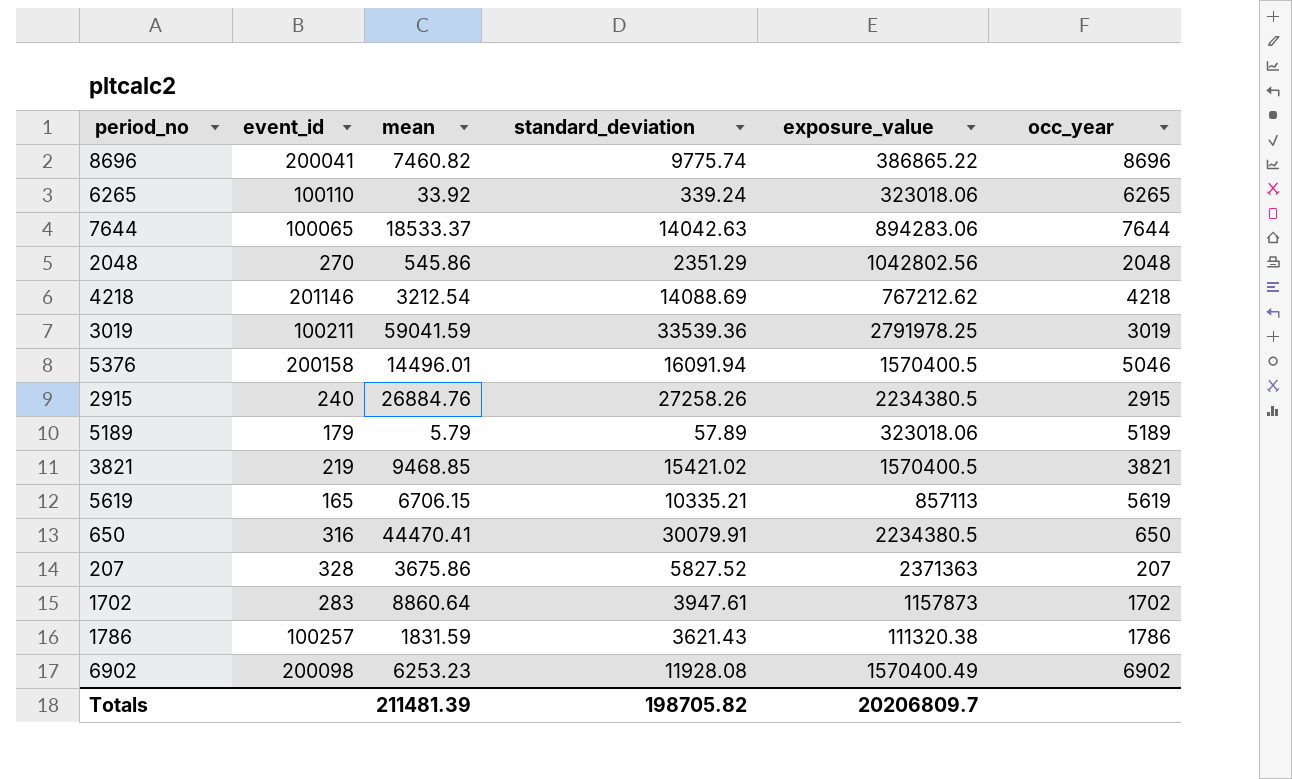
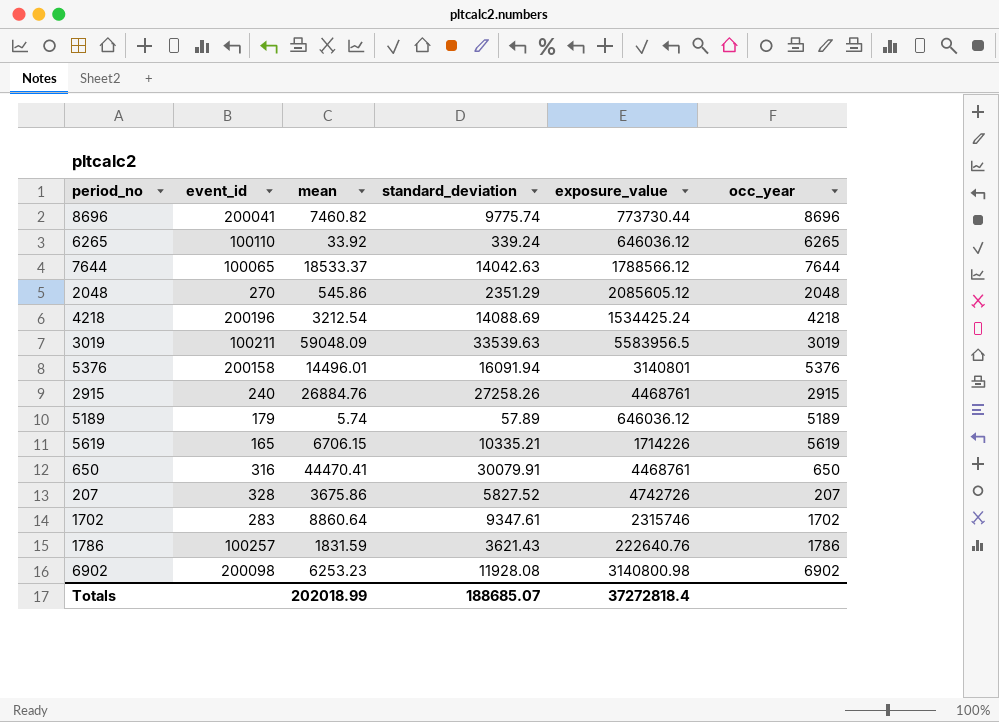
row 3821: 219 | 9468.85 | 15421.02 | 1570400.5 | 3821 -> none
8696 | exposure_value: 386865.22 -> 773730.44
6265 | exposure_value: 323018.06 -> 646036.12
7644 | exposure_value: 894283.06 -> 1788566.12
2048 | exposure_value: 1042802.56 -> 2085605.12
4218 | event_id: 201146 -> 200196
4218 | exposure_value: 767212.62 -> 1534425.24
3019 | mean: 59041.59 -> 59048.09
3019 | standard_deviation: 33539.36 -> 33539.63
3019 | exposure_value: 2791978.25 -> 5583956.5
5376 | exposure_value: 1570400.5 -> 3140801
5376 | occ_year: 5046 -> 5376
2915 | exposure_value: 2234380.5 -> 4468761
5189 | mean: 5.79 -> 5.74
5189 | exposure_value: 323018.06 -> 646036.12
5619 | exposure_value: 857113 -> 1714226
650 | exposure_value: 2234380.5 -> 4468761
207 | exposure_value: 2371363 -> 4742726
1702 | standard_deviation: 3947.61 -> 9347.61
1702 | exposure_value: 1157873 -> 2315746
1786 | exposure_value: 111320.38 -> 222640.76
6902 | exposure_value: 1570400.49 -> 3140800.98
Totals | mean: 211481.39 -> 202018.99
Totals | standard_deviation: 198705.82 -> 188685.07
Totals | exposure_value: 20206809.7 -> 37272818.4

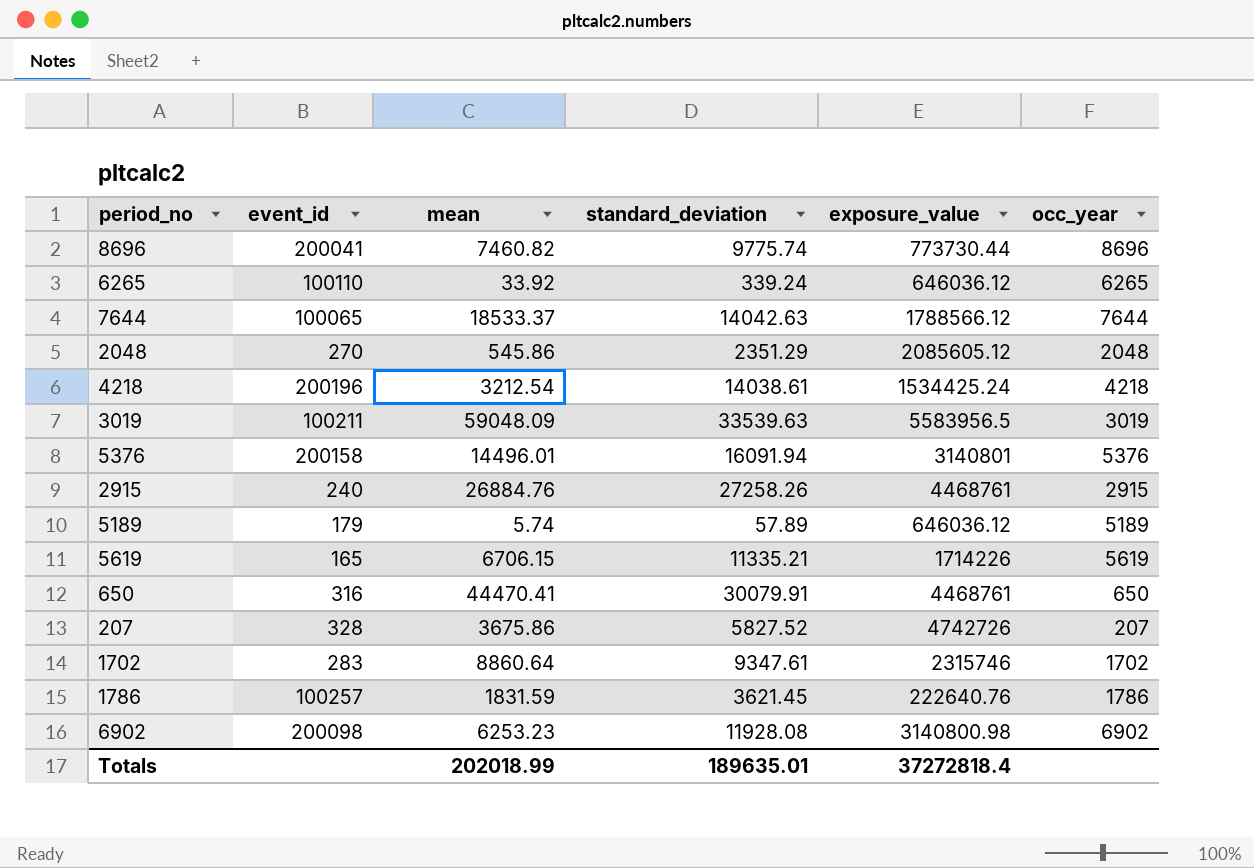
4218 | standard_deviation: 14088.69 -> 14038.61
5619 | standard_deviation: 10335.21 -> 11335.21
1786 | standard_deviation: 3621.43 -> 3621.45
Totals | standard_deviation: 188685.07 -> 189635.01

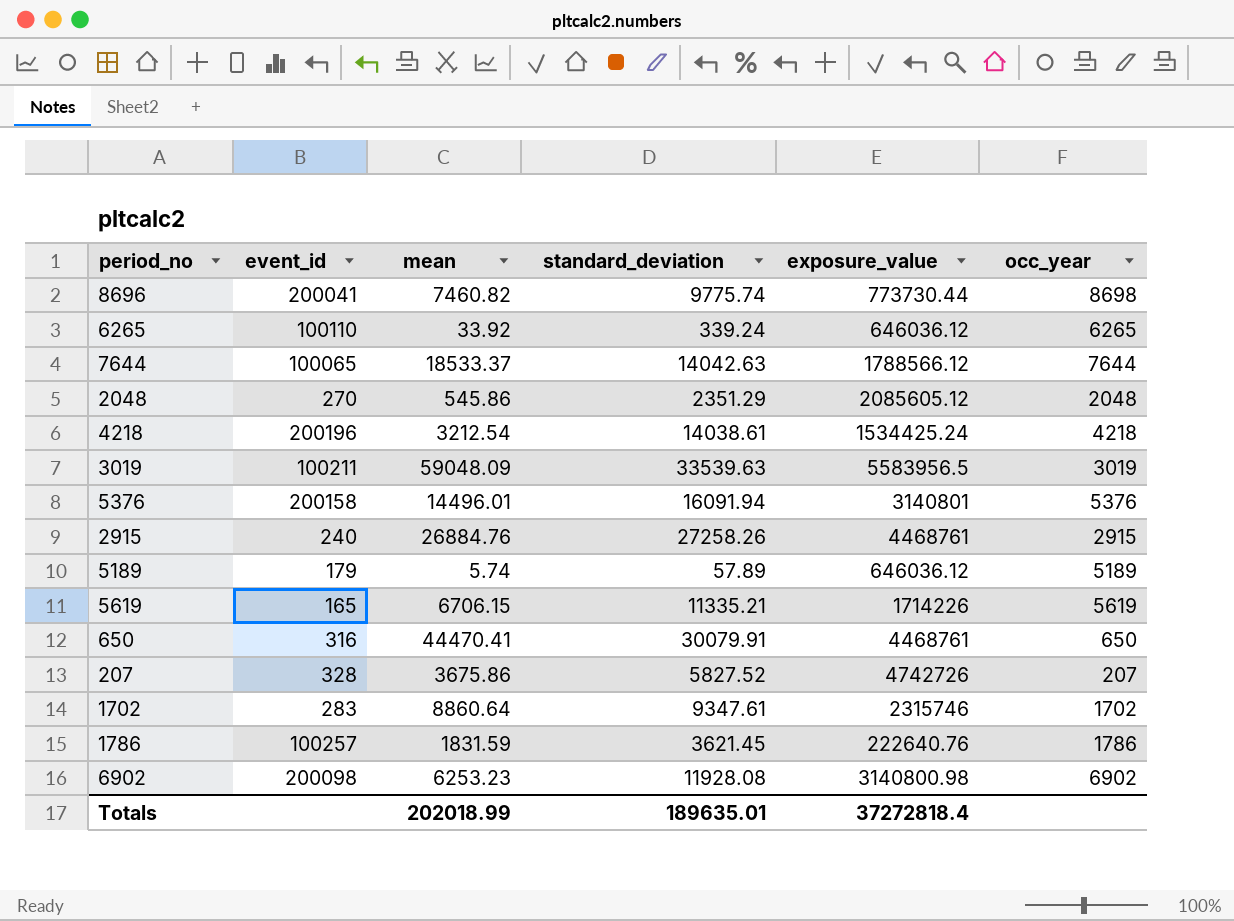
8696 | occ_year: 8696 -> 8698

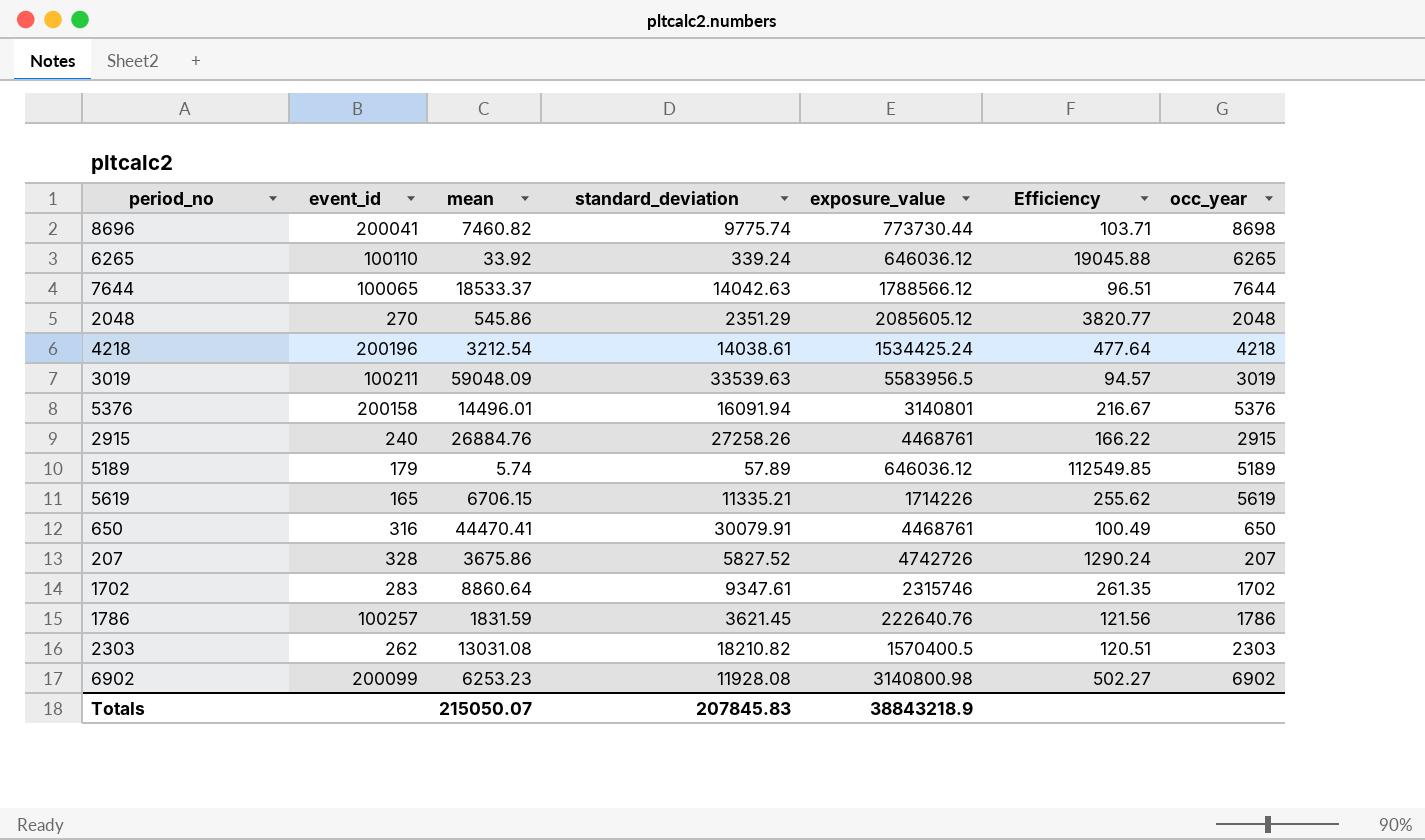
column Efficiency | formula: none -> [exposure_value] / [mean]
row 2303: none -> 262 | 13031.08 | 18210.82 | 1570400.5 | 120.51 | 2303
6902 | event_id: 200098 -> 200099
Totals | mean: 202018.99 -> 215050.07
Totals | standard_deviation: 189635.01 -> 207845.83
Totals | exposure_value: 37272818.4 -> 38843218.9

